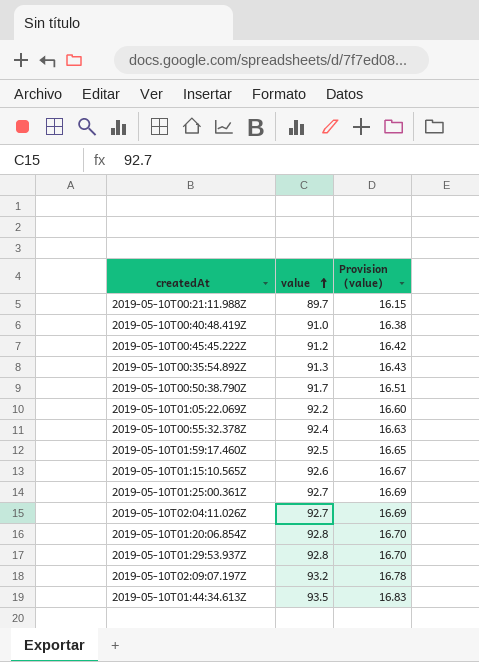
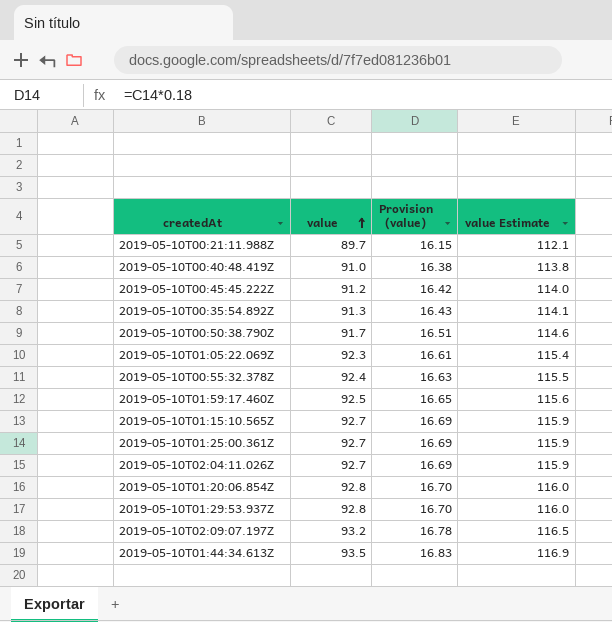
column value Estimate | formula: none -> [value] * 1.25
2019-05-10T01:05:22.069Z | value: 92.2 -> 92.3
2019-05-10T01:05:22.069Z | Provision (value): 16.60 -> 16.61
2019-05-10T01:15:10.565Z | value: 92.6 -> 92.7
2019-05-10T01:15:10.565Z | Provision (value): 16.67 -> 16.69

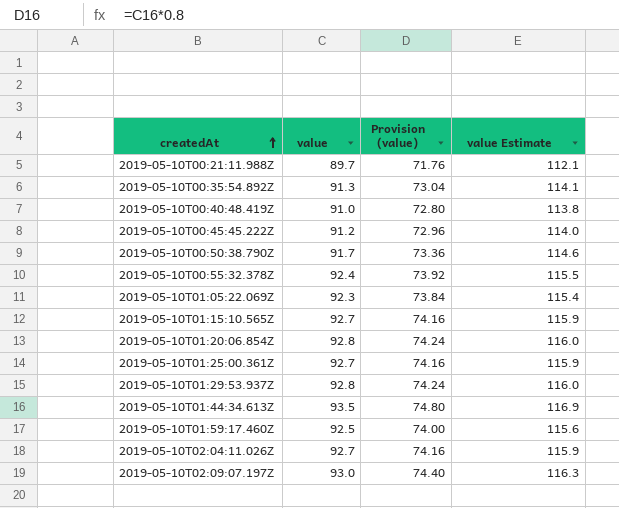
row order: value ascending -> createdAt ascending
column Provision (value) | formula: [value] * 0.18 -> [value] * 0.8
2019-05-10T02:09:07.197Z | value: 93.2 -> 93.0
2019-05-10T02:09:07.197Z | value Estimate: 116.5 -> 116.3

